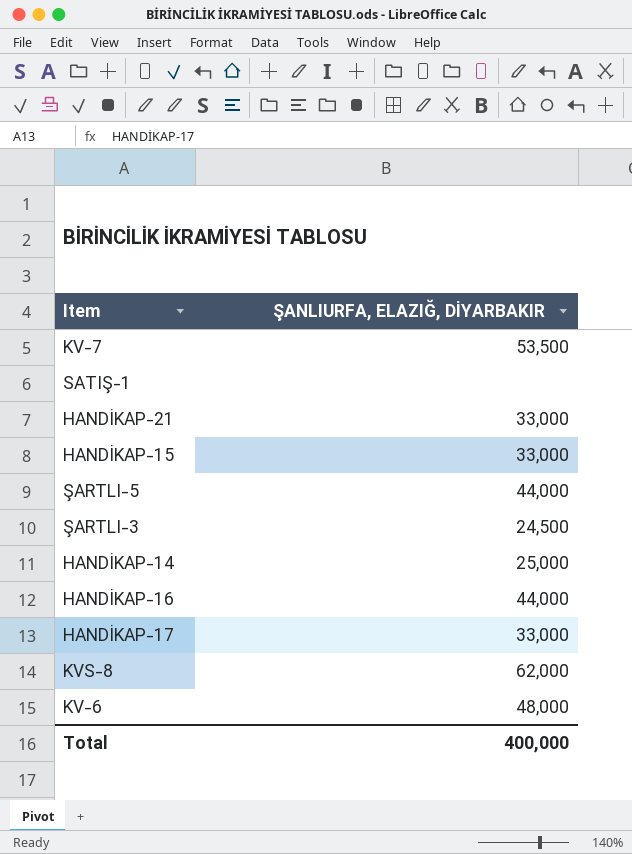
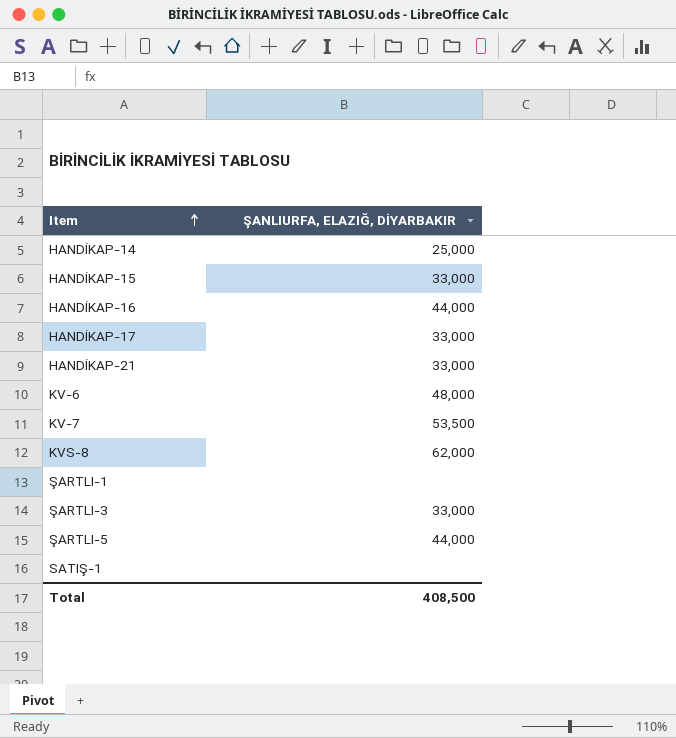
row order: none -> Item ascending
row ŞARTLI-1: none -> none
ŞARTLI-3 | ŞANLIURFA, ELAZIĞ, DİYARBAKIR: 24,500 -> 33,000
Total | ŞANLIURFA, ELAZIĞ, DİYARBAKIR: 400,000 -> 408,500

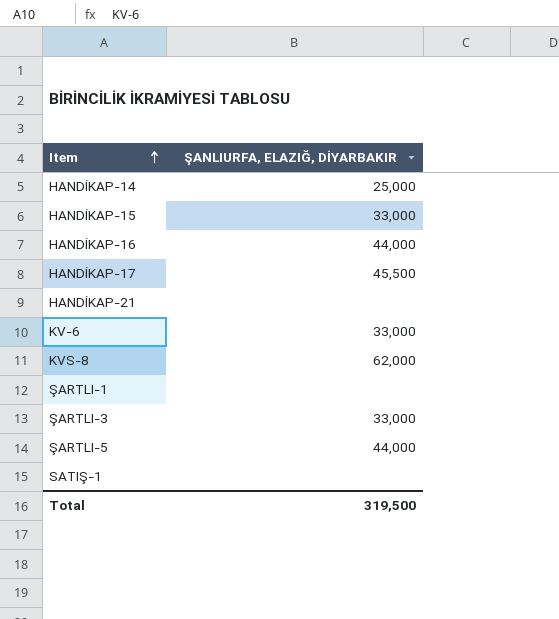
row KV-7: 53,500 -> none
HANDİKAP-17 | ŞANLIURFA, ELAZIĞ, DİYARBAKIR: 33,000 -> 45,500
HANDİKAP-21 | ŞANLIURFA, ELAZIĞ, DİYARBAKIR: 33,000 -> none
KV-6 | ŞANLIURFA, ELAZIĞ, DİYARBAKIR: 48,000 -> 33,000
Total | ŞANLIURFA, ELAZIĞ, DİYARBAKIR: 408,500 -> 319,500

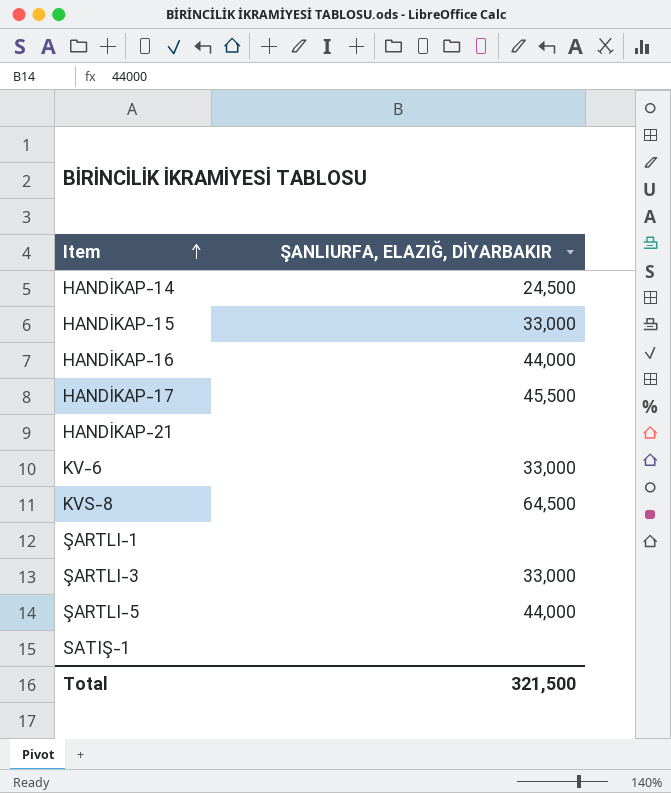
HANDİKAP-14 | ŞANLIURFA, ELAZIĞ, DİYARBAKIR: 25,000 -> 24,500
KVS-8 | ŞANLIURFA, ELAZIĞ, DİYARBAKIR: 62,000 -> 64,500
Total | ŞANLIURFA, ELAZIĞ, DİYARBAKIR: 319,500 -> 321,500

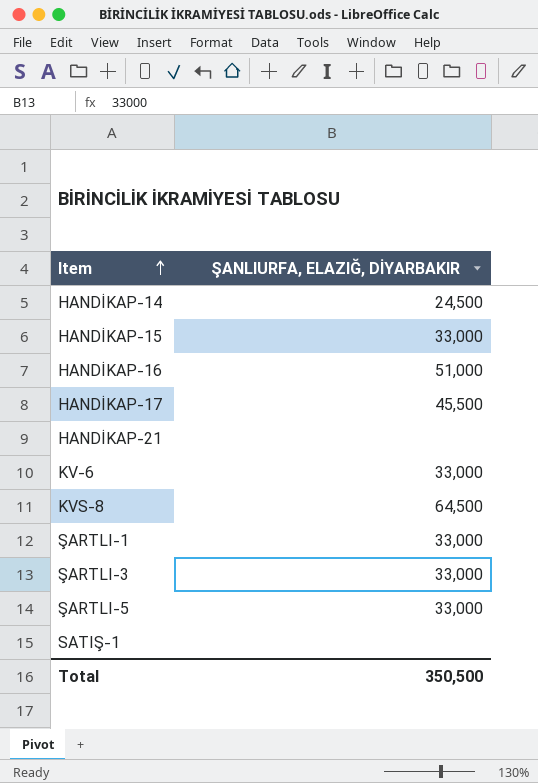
HANDİKAP-16 | ŞANLIURFA, ELAZIĞ, DİYARBAKIR: 44,000 -> 51,000
ŞARTLI-1 | ŞANLIURFA, ELAZIĞ, DİYARBAKIR: none -> 33,000
ŞARTLI-5 | ŞANLIURFA, ELAZIĞ, DİYARBAKIR: 44,000 -> 33,000
Total | ŞANLIURFA, ELAZIĞ, DİYARBAKIR: 321,500 -> 350,500

